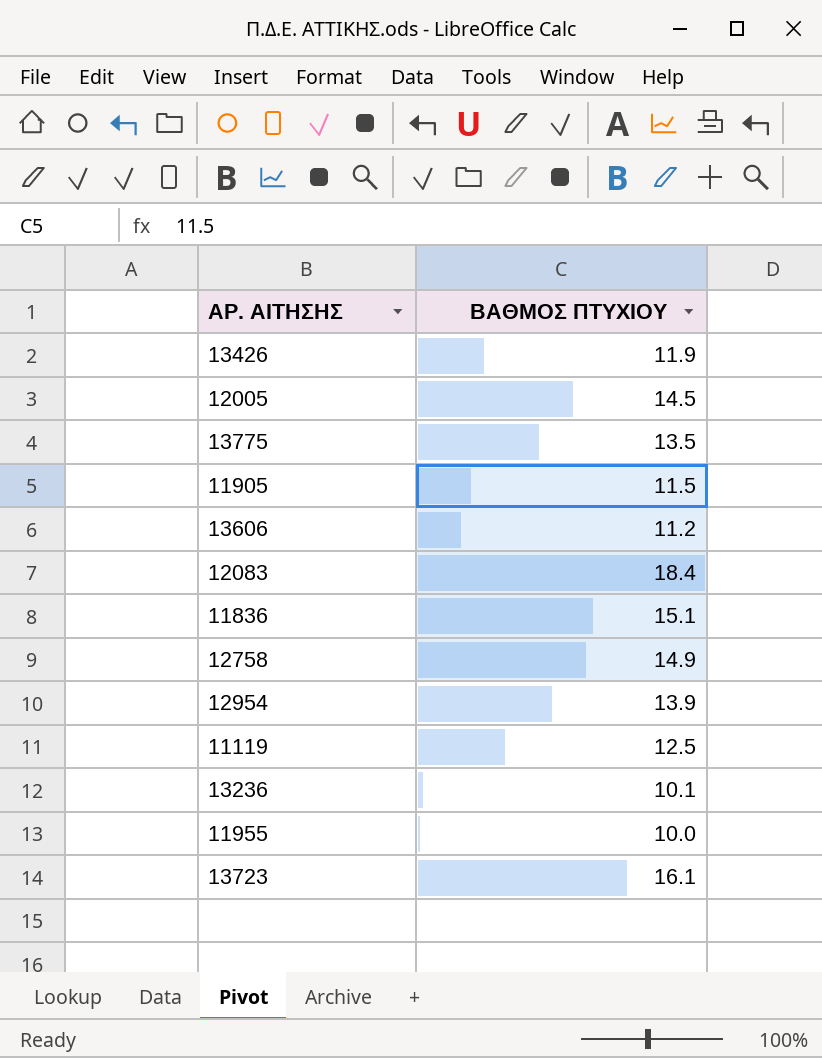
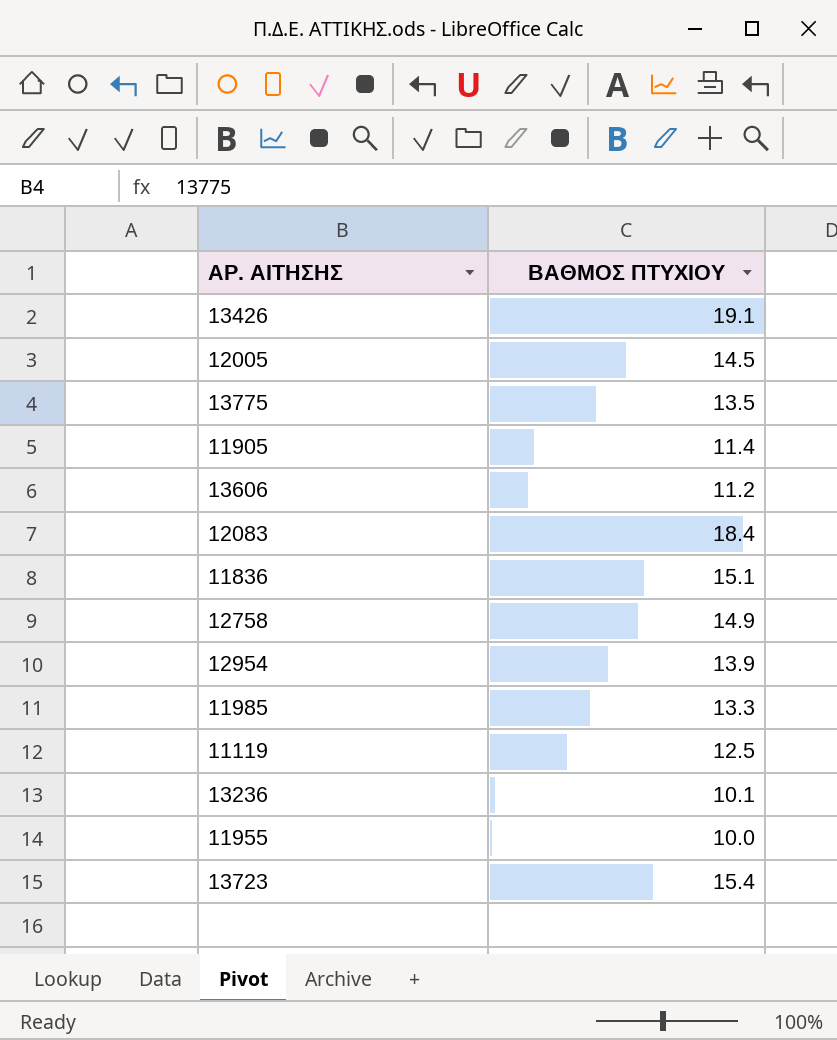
13426 | ΒΑΘΜΟΣ ΠΤΥΧΙΟΥ: 11.9 -> 19.1
11905 | ΒΑΘΜΟΣ ΠΤΥΧΙΟΥ: 11.5 -> 11.4
row 11985: none -> 13.3
13723 | ΒΑΘΜΟΣ ΠΤΥΧΙΟΥ: 16.1 -> 15.4

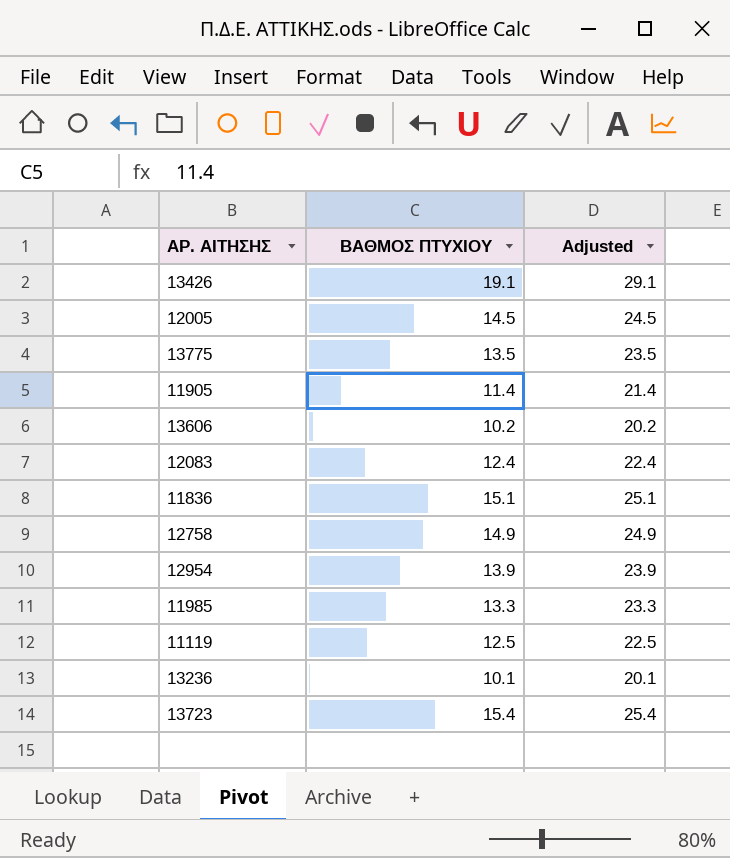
column Adjusted | formula: none -> [ΒΑΘΜΟΣ ΠΤΥΧΙΟΥ] + 10
row 11955: 10.0 -> none
13606 | ΒΑΘΜΟΣ ΠΤΥΧΙΟΥ: 11.2 -> 10.2
12083 | ΒΑΘΜΟΣ ΠΤΥΧΙΟΥ: 18.4 -> 12.4

